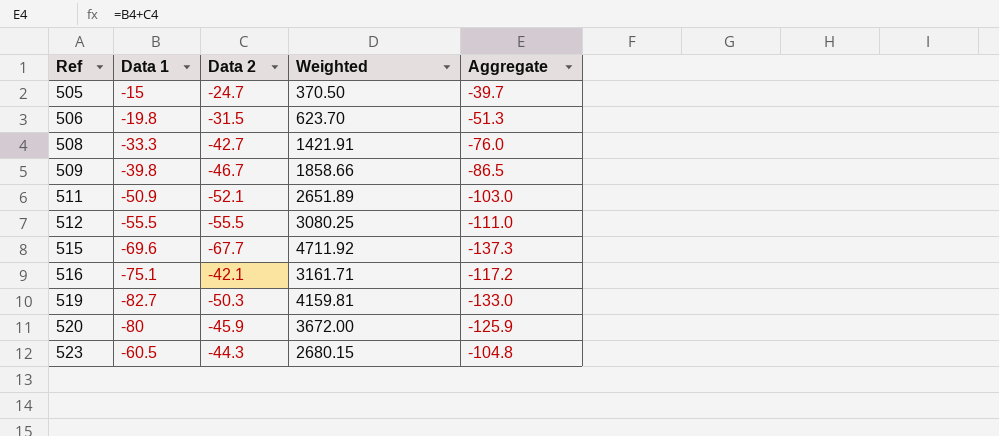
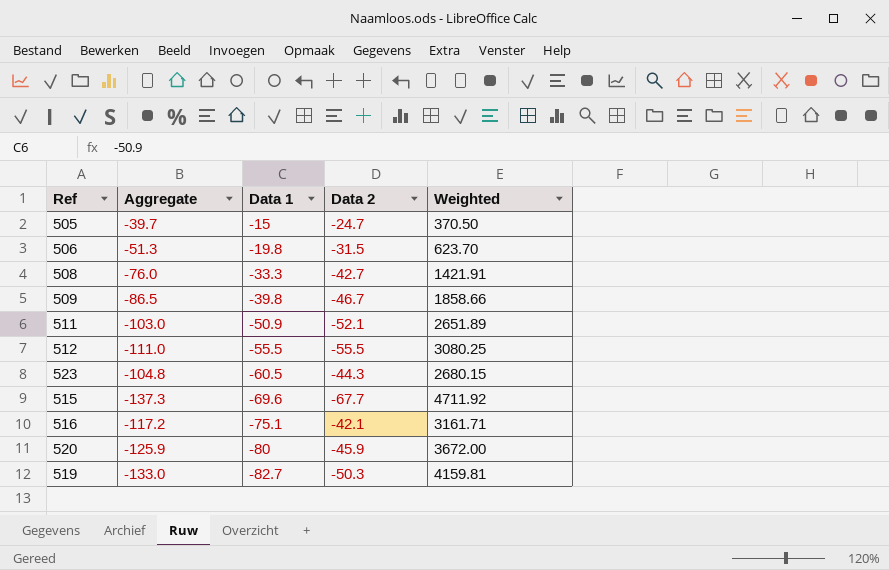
row order: Ref ascending -> Data 1 descending
column Aggregate | position: 5 -> 2

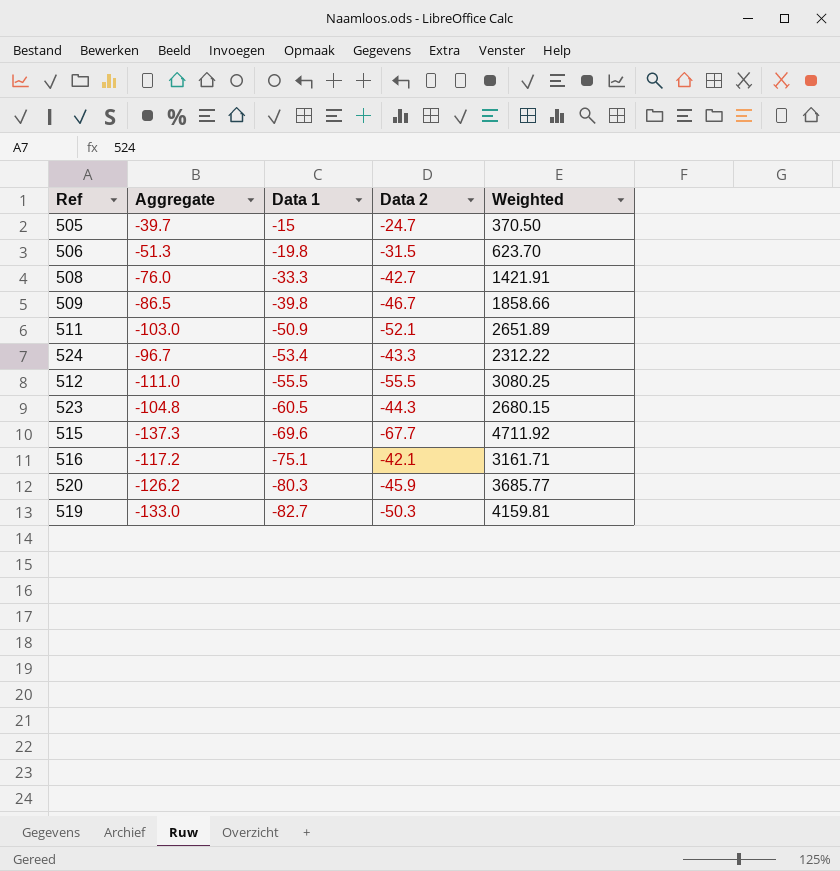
row 524: none -> -96.7 | -53.4 | -43.3 | 2312.22
520 | Aggregate: -125.9 -> -126.2
520 | Data 1: -80 -> -80.3
520 | Weighted: 3672.00 -> 3685.77

